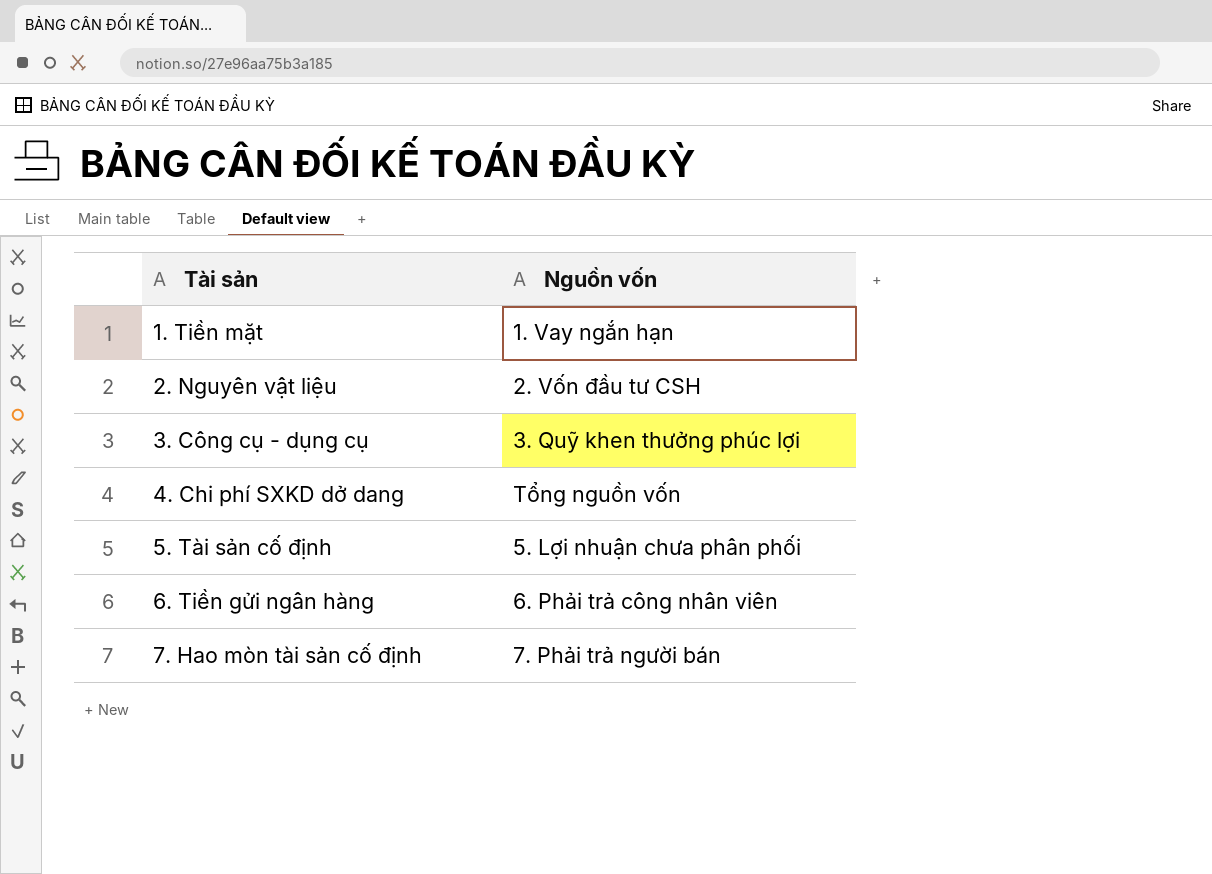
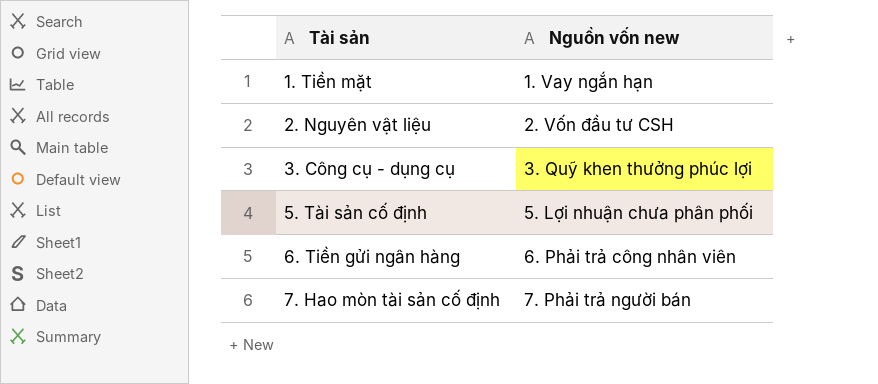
column name: Nguồn vốn -> Nguồn vốn new
row 4. Chi phí SXKD dở dang: Tổng nguồn vốn -> none

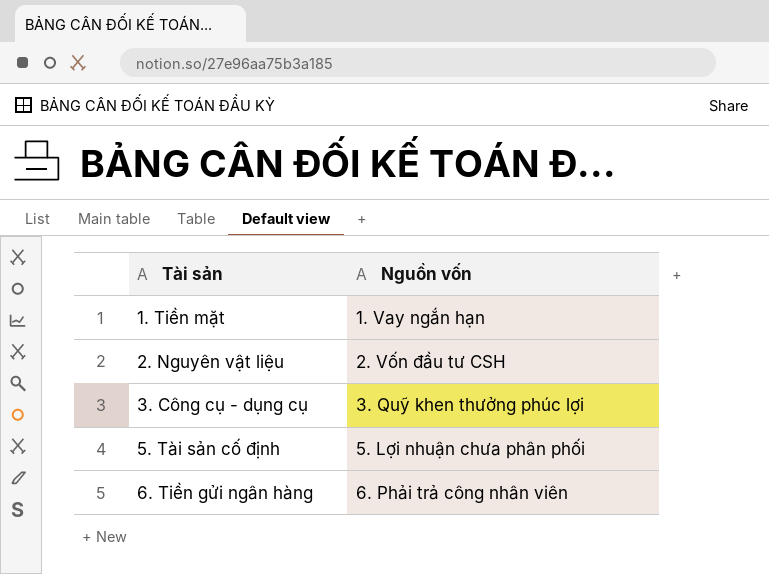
column name: Nguồn vốn new -> Nguồn vốn
row 7. Hao mòn tài sản cố định: 7. Phải trả người bán -> none

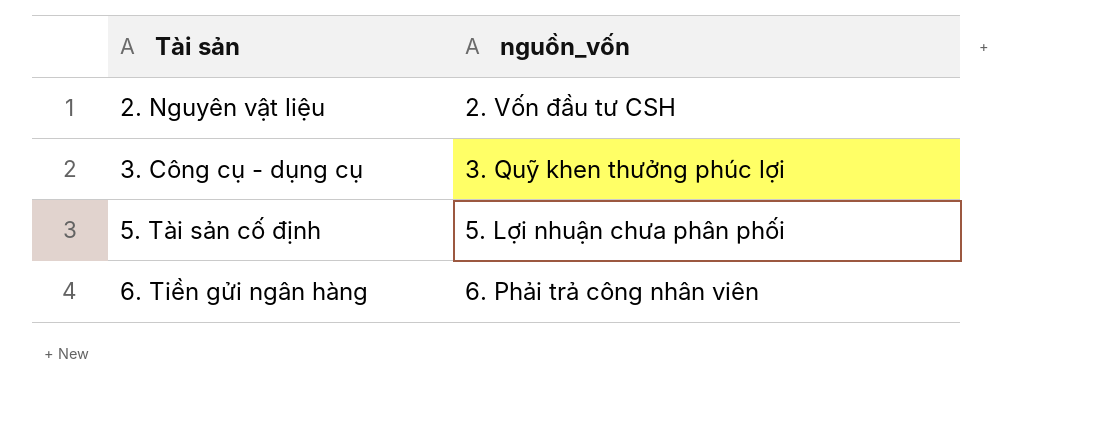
column name: Nguồn vốn -> nguồn_vốn
row 1. Tiền mặt: 1. Vay ngắn hạn -> none

